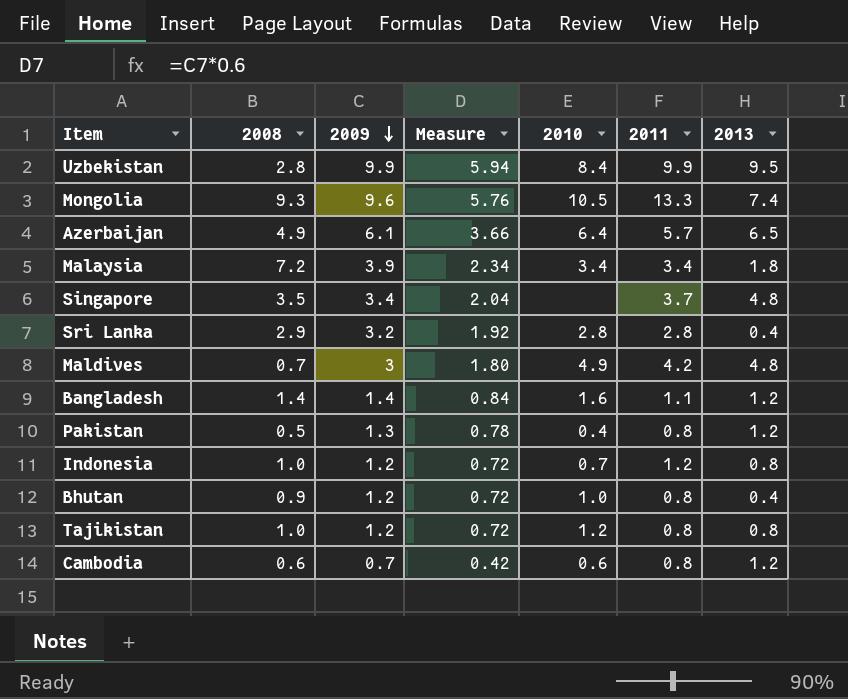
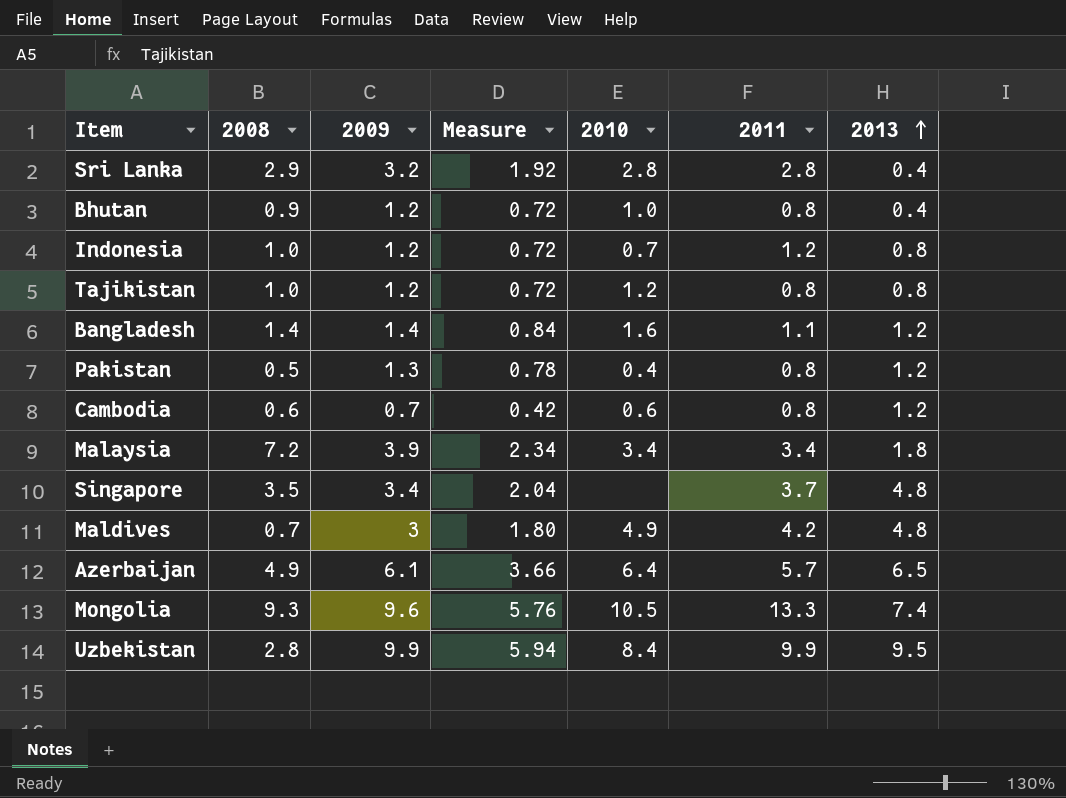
row order: 2009 descending -> 2013 ascending

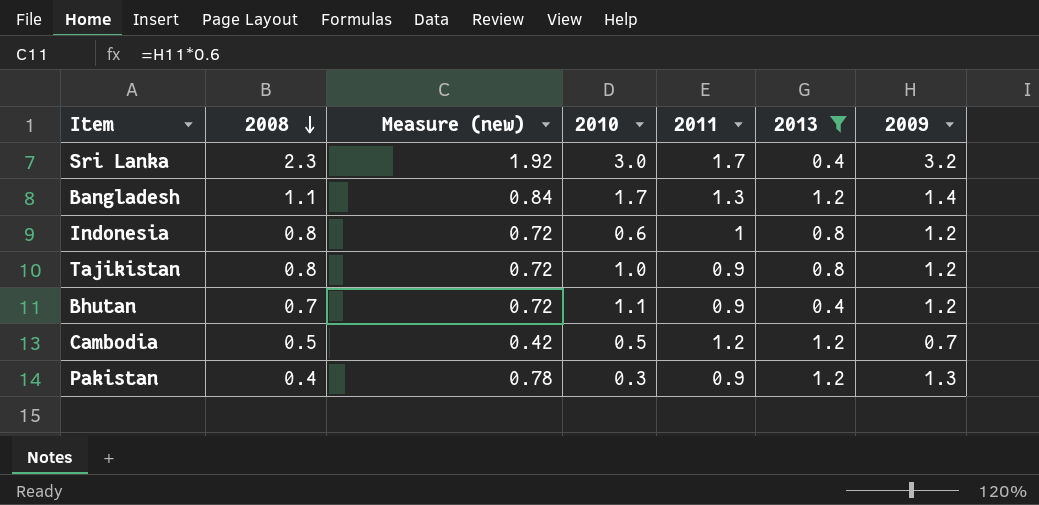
filter: none -> 2013 <= 1.2
row order: 2013 ascending -> 2008 descending
column name: Measure -> Measure (new)
column 2009 | position: 3 -> 7
Sri Lanka | 2008: 2.9 -> 2.3
Sri Lanka | 2010: 2.8 -> 3.0
Sri Lanka | 2011: 2.8 -> 1.7
Bangladesh | 2008: 1.4 -> 1.1
Bangladesh | 2010: 1.6 -> 1.7
Bangladesh | 2011: 1.1 -> 1.3
Indonesia | 2008: 1.0 -> 0.8
Indonesia | 2010: 0.7 -> 0.6
Indonesia | 2011: 1.2 -> 1
Tajikistan | 2008: 1.0 -> 0.8
Tajikistan | 2010: 1.2 -> 1.0
Tajikistan | 2011: 0.8 -> 0.9
Bhutan | 2008: 0.9 -> 0.7
Bhutan | 2010: 1.0 -> 1.1
Bhutan | 2011: 0.8 -> 0.9
Cambodia | 2008: 0.6 -> 0.5
Cambodia | 2010: 0.6 -> 0.5
Cambodia | 2011: 0.8 -> 1.2
Pakistan | 2008: 0.5 -> 0.4
Pakistan | 2010: 0.4 -> 0.3
Pakistan | 2011: 0.8 -> 0.9

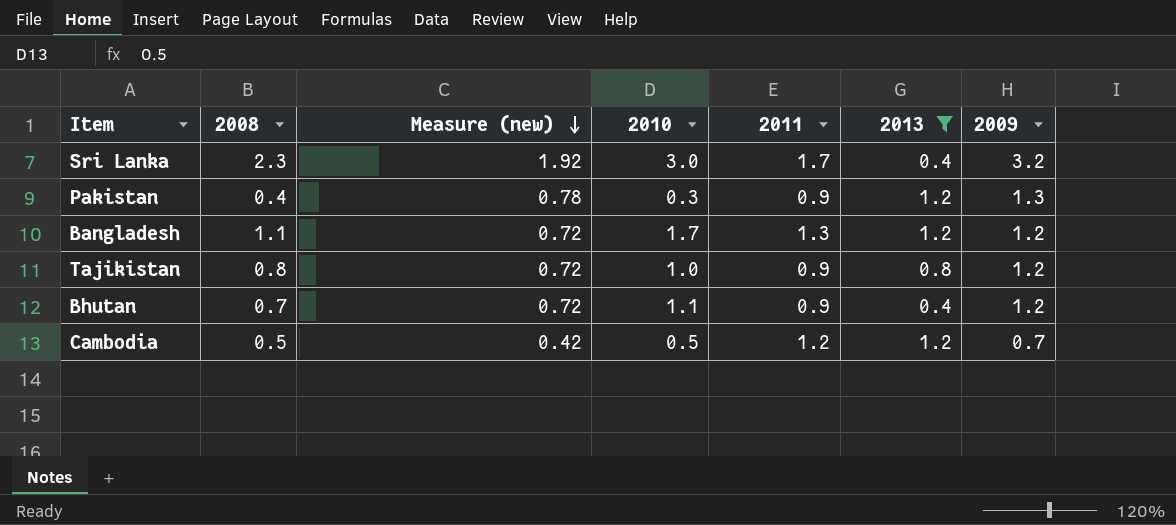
row order: 2008 descending -> Measure (new) descending
row Indonesia: 0.8 | 0.72 | 0.6 | 1 | 0.8 | 1.2 -> none
Bangladesh | Measure (new): 0.84 -> 0.72
Bangladesh | 2009: 1.4 -> 1.2

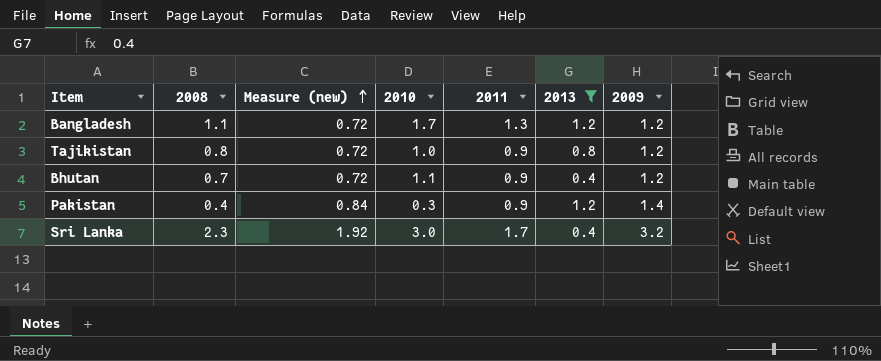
row order: Measure (new) descending -> Measure (new) ascending
row Cambodia: 0.5 | 0.42 | 0.5 | 1.2 | 1.2 | 0.7 -> none
Pakistan | Measure (new): 0.78 -> 0.84
Pakistan | 2009: 1.3 -> 1.4

